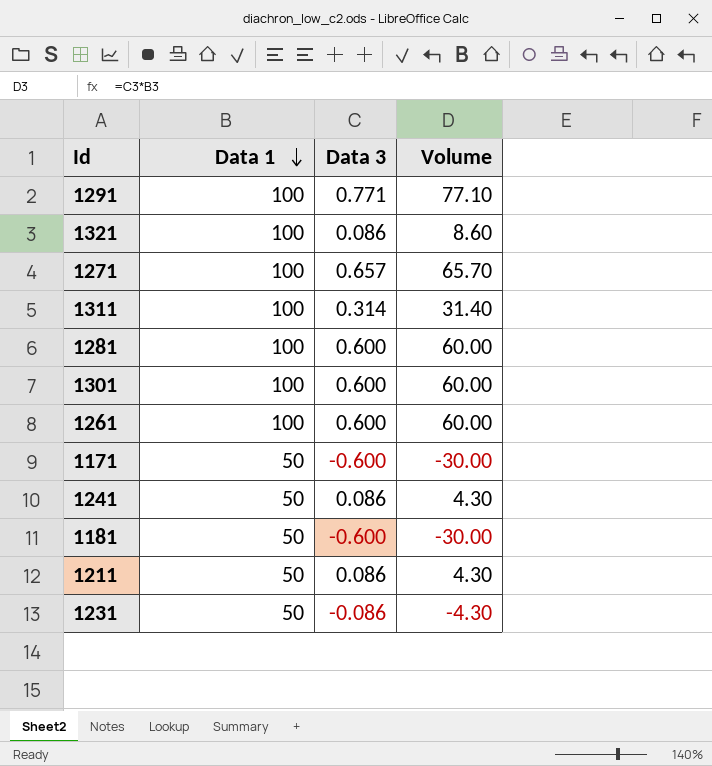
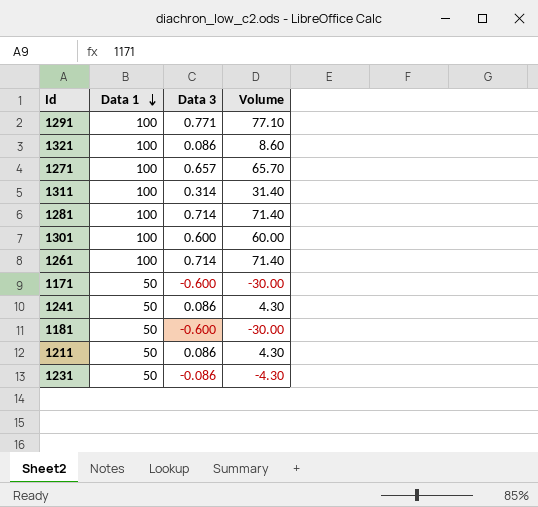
1281 | Data 3: 0.600 -> 0.714
1281 | Volume: 60.00 -> 71.40
1261 | Data 3: 0.600 -> 0.714
1261 | Volume: 60.00 -> 71.40

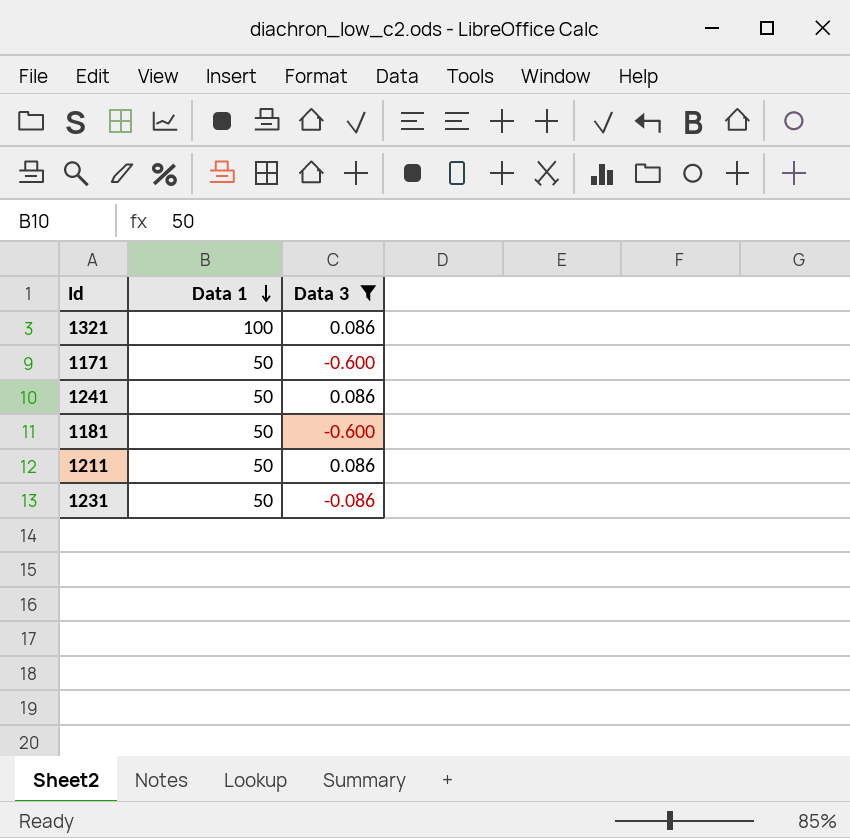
filter: none -> Data 3 <= 0.086
column Volume | formula: [Data 1] * [Data 3] -> none

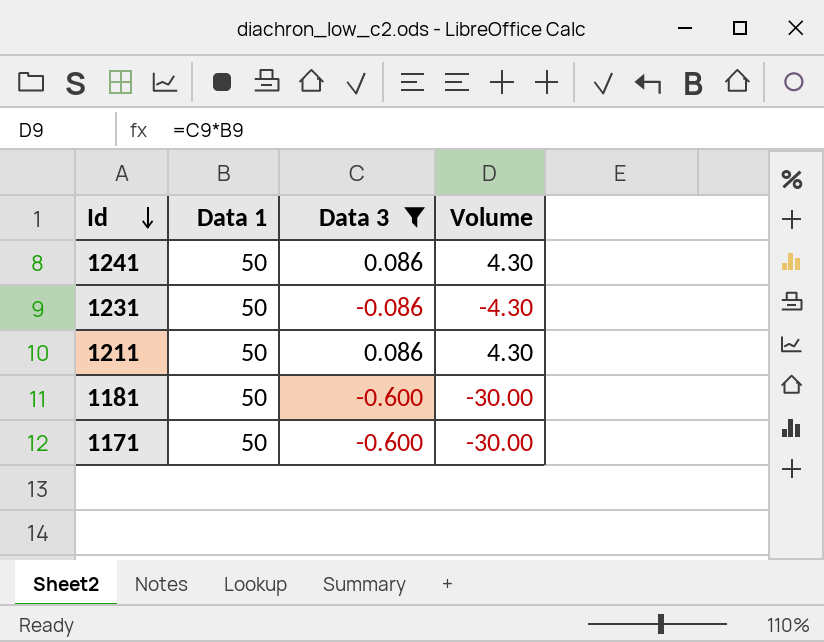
row order: Data 1 descending -> Id descending
column Volume | formula: none -> [Data 1] * [Data 3]
row 1321: 100 | 0.086 -> none

